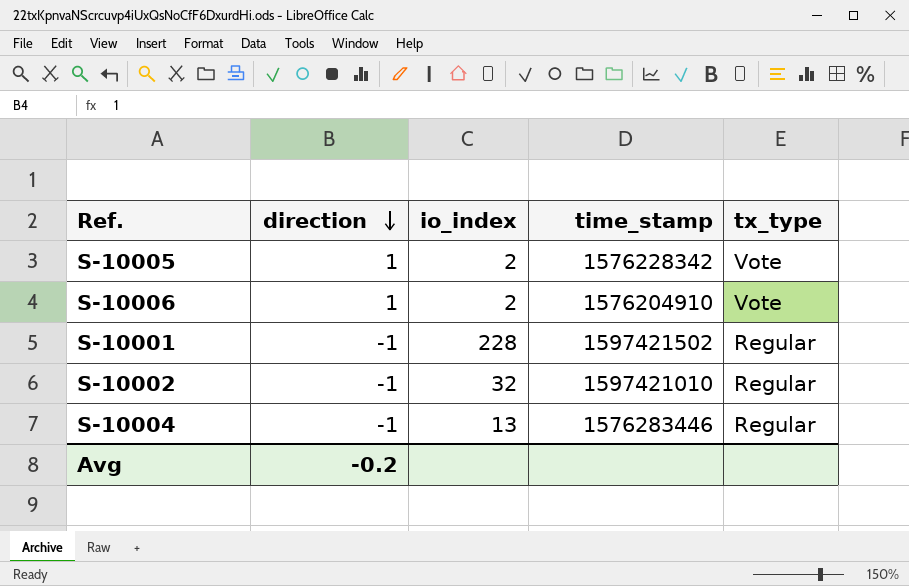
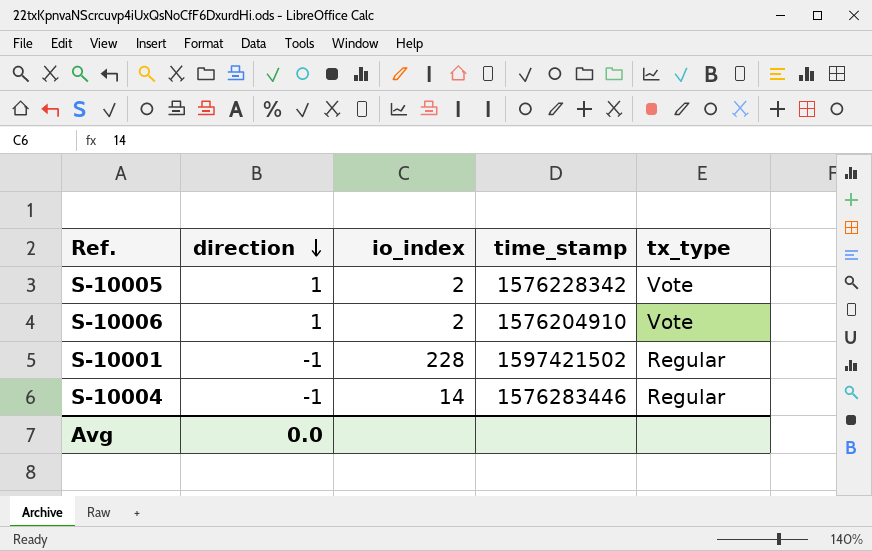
row S-10002: -1 | 32 | 1597421010 | Regular -> none
S-10004 | io_index: 13 -> 14
Avg | direction: -0.2 -> 0.0

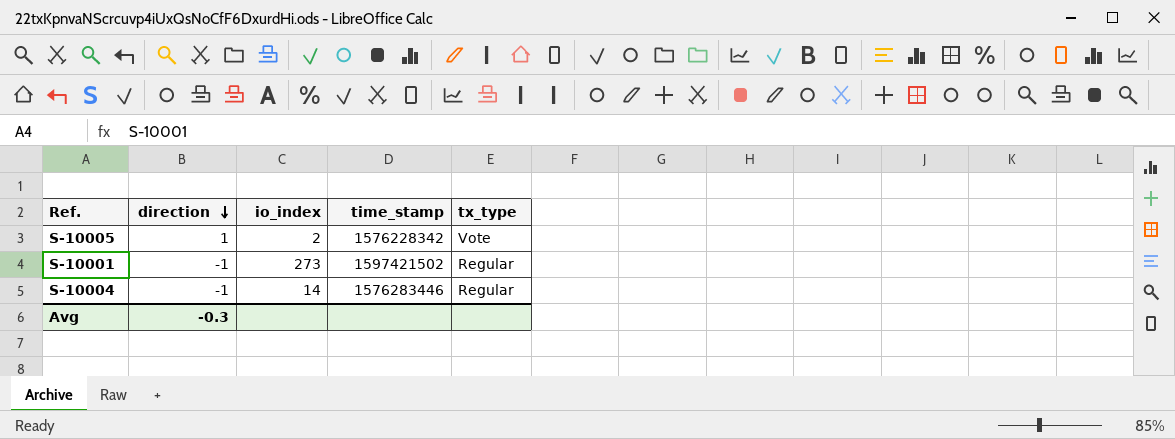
row S-10006: 1 | 2 | 1576204910 | Vote -> none
S-10001 | io_index: 228 -> 273
Avg | direction: 0.0 -> -0.3

